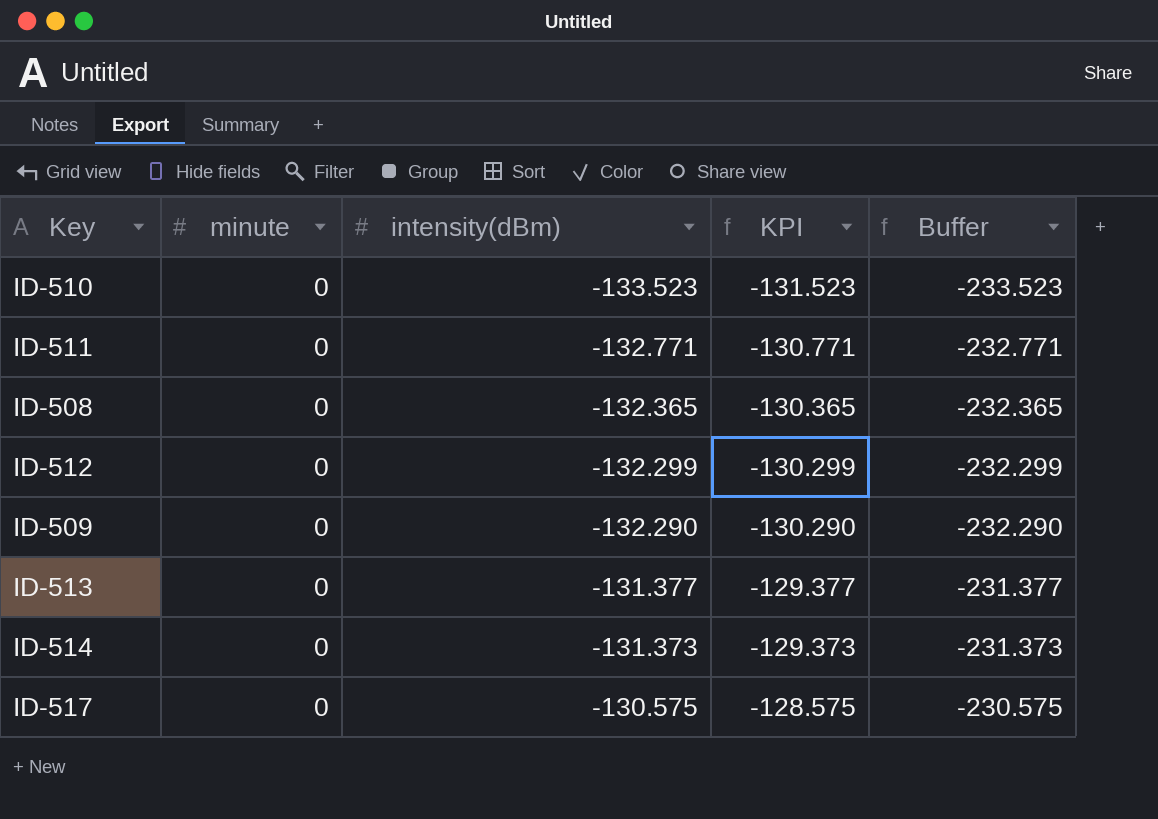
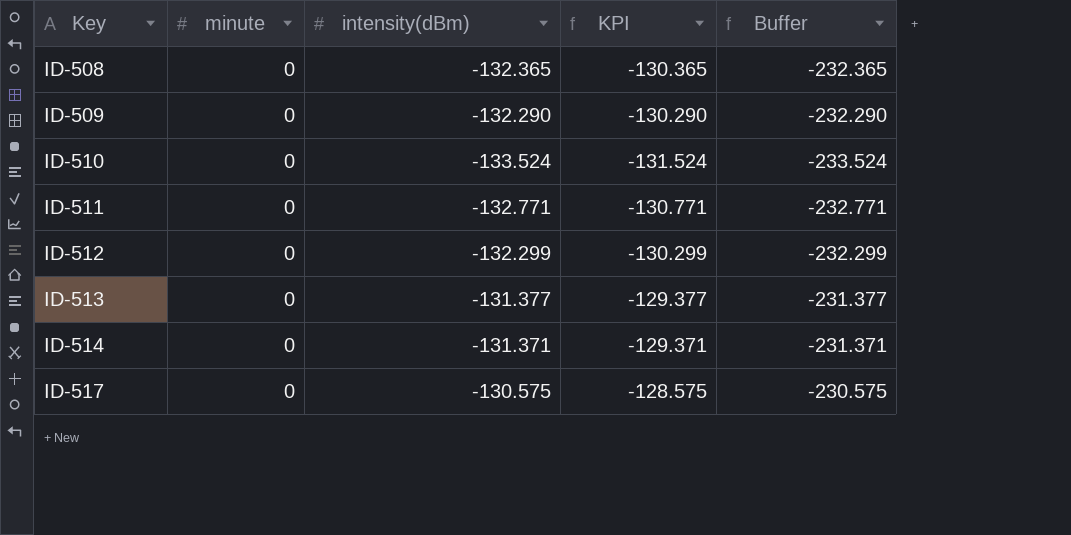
row order: intensity(dBm) ascending -> Key ascending
ID-510 | intensity(dBm): -133.523 -> -133.524
ID-510 | KPI: -131.523 -> -131.524
ID-510 | Buffer: -233.523 -> -233.524
ID-514 | intensity(dBm): -131.373 -> -131.371
ID-514 | KPI: -129.373 -> -129.371
ID-514 | Buffer: -231.373 -> -231.371

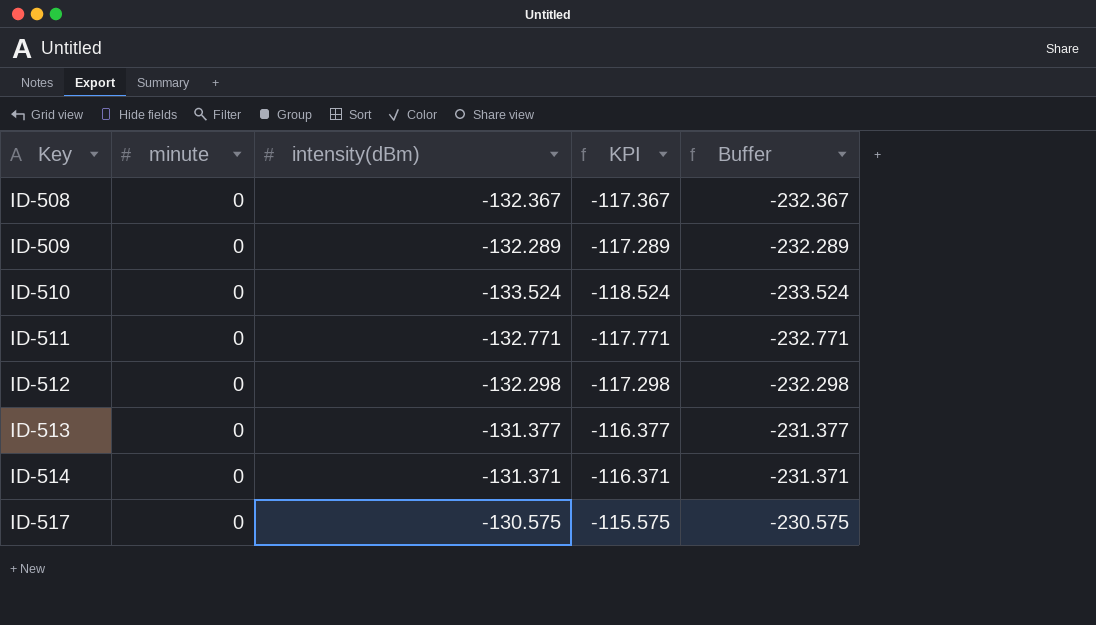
column KPI | formula: [intensity(dBm)] + 2 -> [intensity(dBm)] + 15
ID-508 | intensity(dBm): -132.365 -> -132.367
ID-508 | Buffer: -232.365 -> -232.367
ID-509 | intensity(dBm): -132.290 -> -132.289
ID-509 | Buffer: -232.290 -> -232.289
ID-512 | intensity(dBm): -132.299 -> -132.298
ID-512 | Buffer: -232.299 -> -232.298

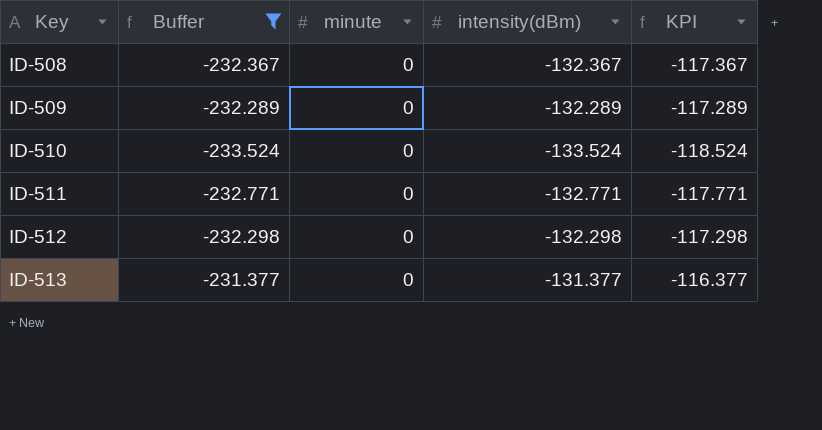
filter: none -> Buffer <= -231.377
column Buffer | position: 5 -> 2

